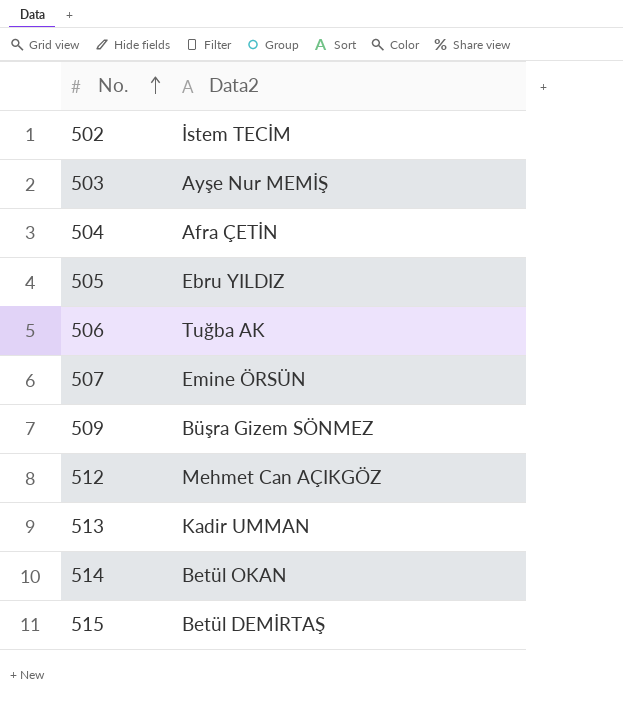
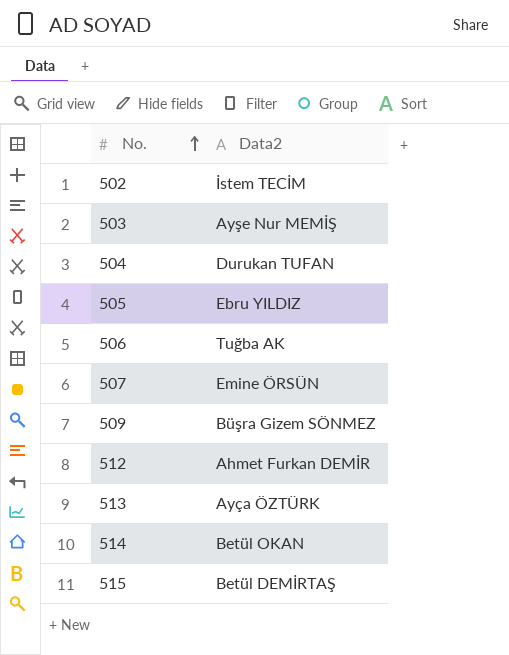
504 | Data2: Afra ÇETİN -> Durukan TUFAN
512 | Data2: Mehmet Can AÇIKGÖZ -> Ahmet Furkan DEMİR
513 | Data2: Kadir UMMAN -> Ayça ÖZTÜRK

